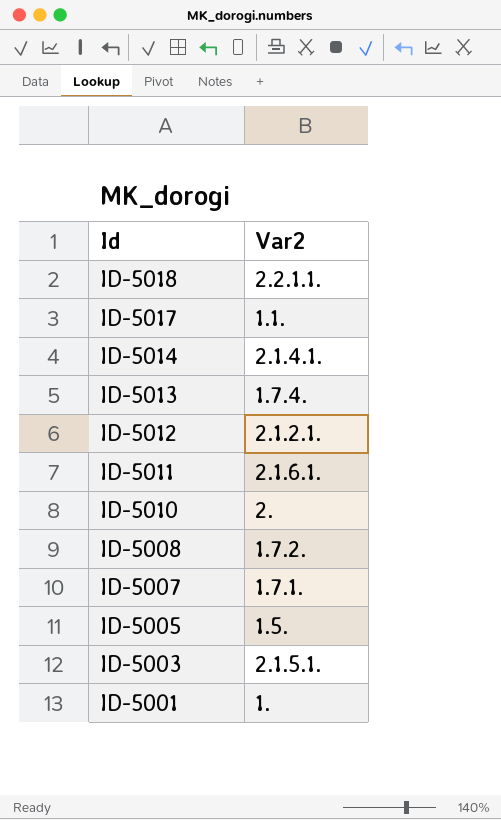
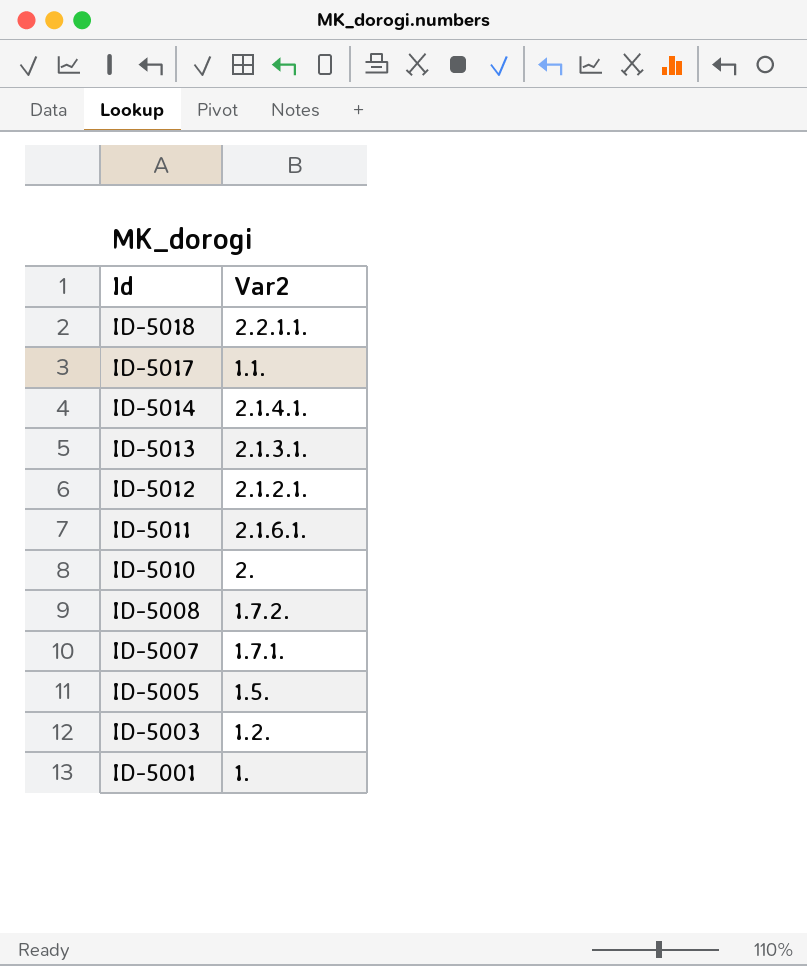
ID-5013 | Var2: 1.7.4. -> 2.1.3.1.
ID-5003 | Var2: 2.1.5.1. -> 1.2.

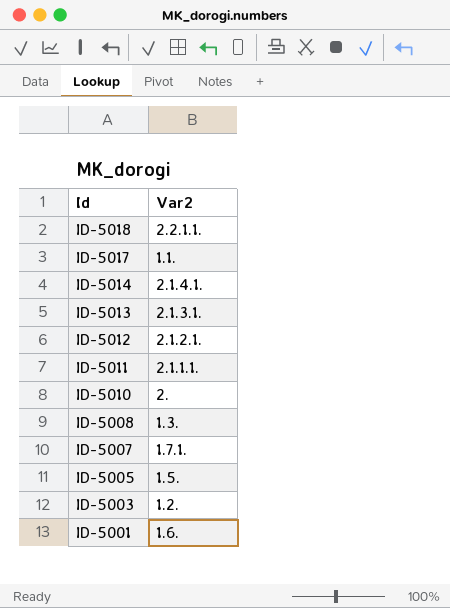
ID-5011 | Var2: 2.1.6.1. -> 2.1.1.1.
ID-5008 | Var2: 1.7.2. -> 1.3.
ID-5001 | Var2: 1. -> 1.6.

